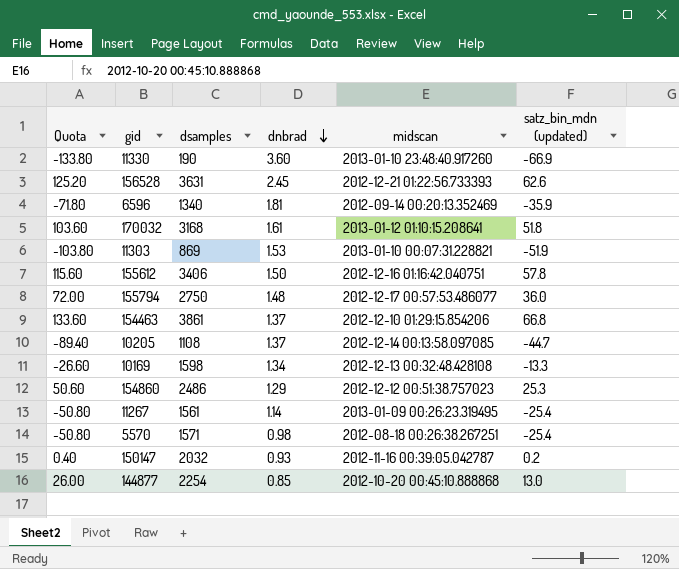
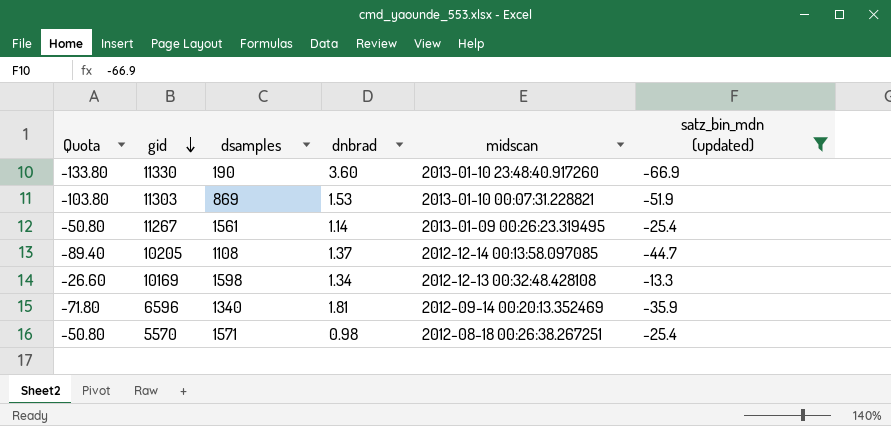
filter: none -> satz_bin_mdn (updated) <= -13.3
row order: dnbrad descending -> gid descending

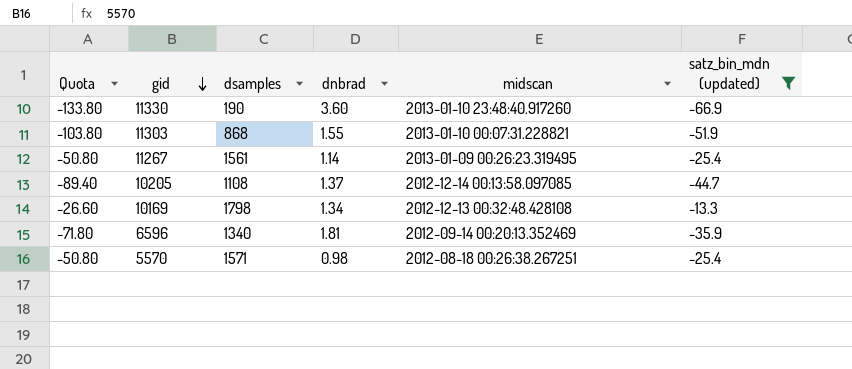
11303 | dsamples: 869 -> 868
11303 | dnbrad: 1.53 -> 1.55
10169 | dsamples: 1598 -> 1798

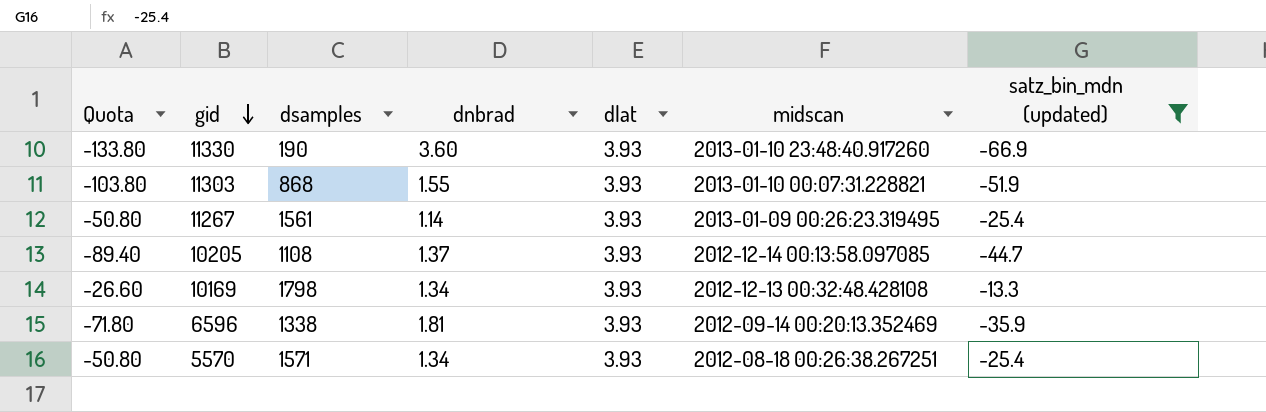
column dlat | position: none -> 5
6596 | dsamples: 1340 -> 1338
5570 | dnbrad: 0.98 -> 1.34

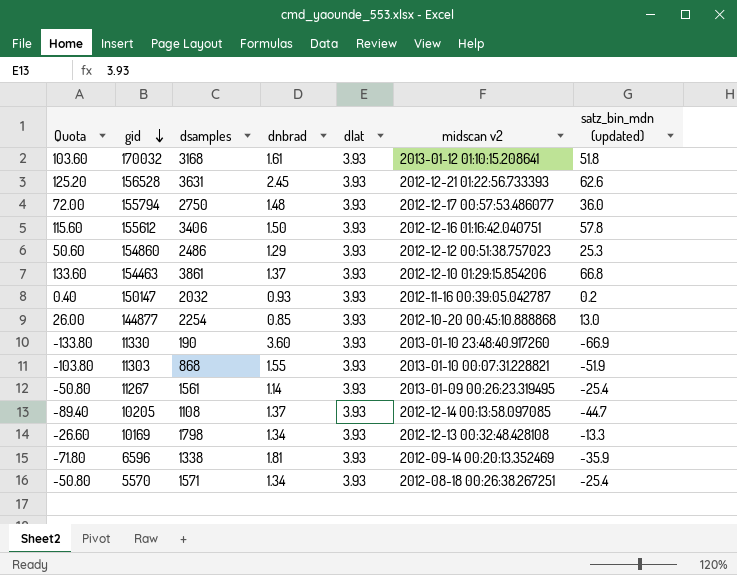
filter: satz_bin_mdn (updated) <= -13.3 -> none
column name: midscan -> midscan v2

